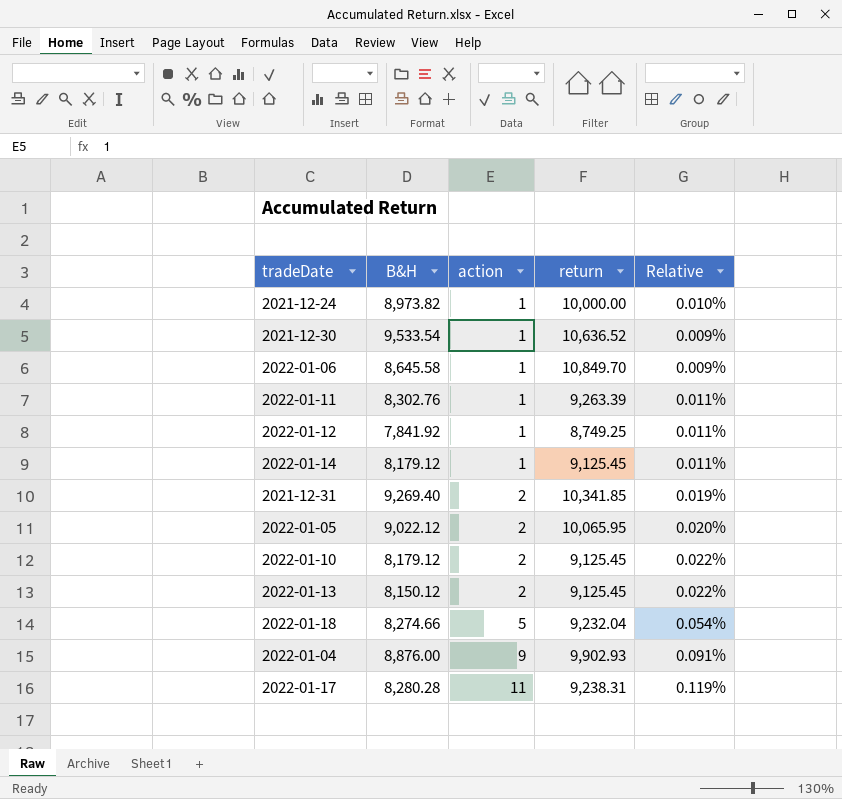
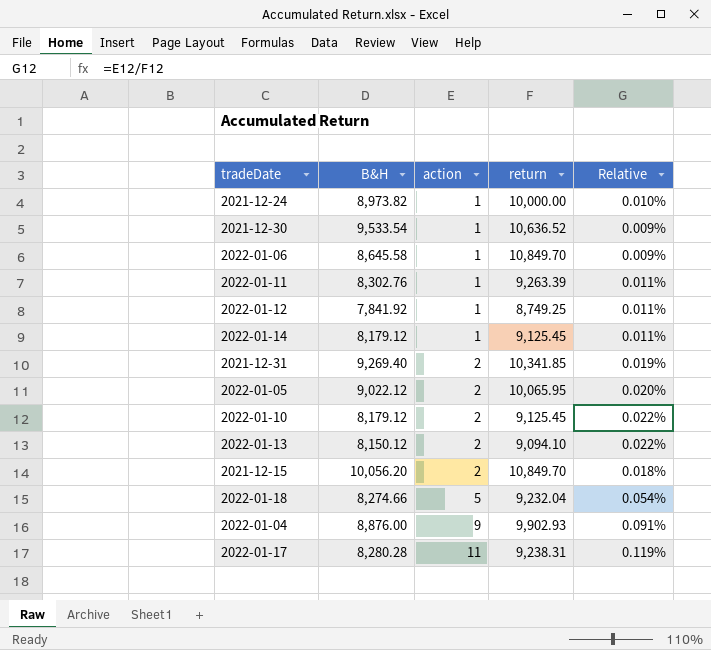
2022-01-13 | return: 9,125.45 -> 9,094.10
row 2021-12-15: none -> 10,056.20 | 2 | 10,849.70 | 0.018%

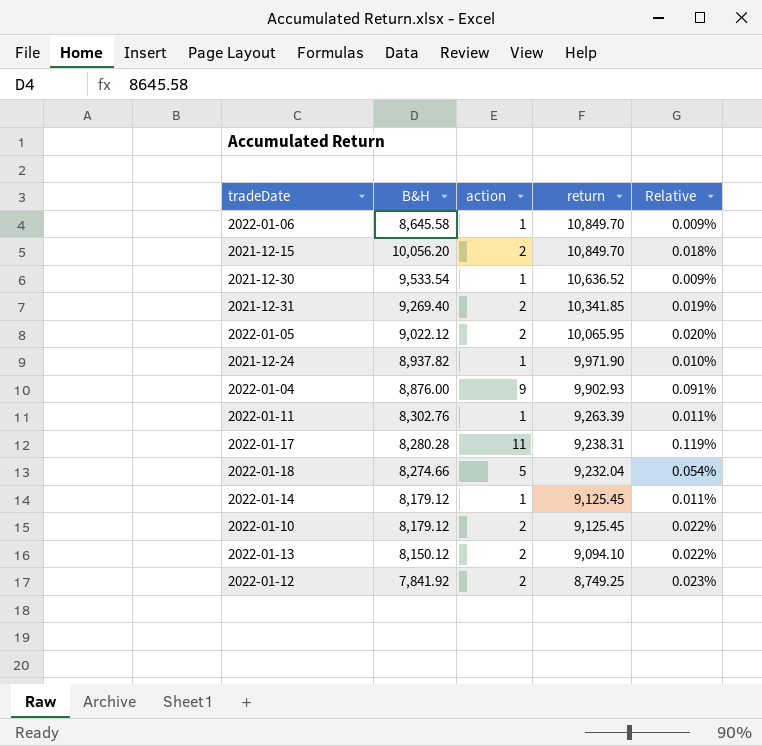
row order: action ascending -> return descending
2021-12-24 | B&H: 8,973.82 -> 8,937.82
2021-12-24 | return: 10,000.00 -> 9,971.90
2022-01-12 | action: 1 -> 2
2022-01-12 | Relative: 0.011% -> 0.023%

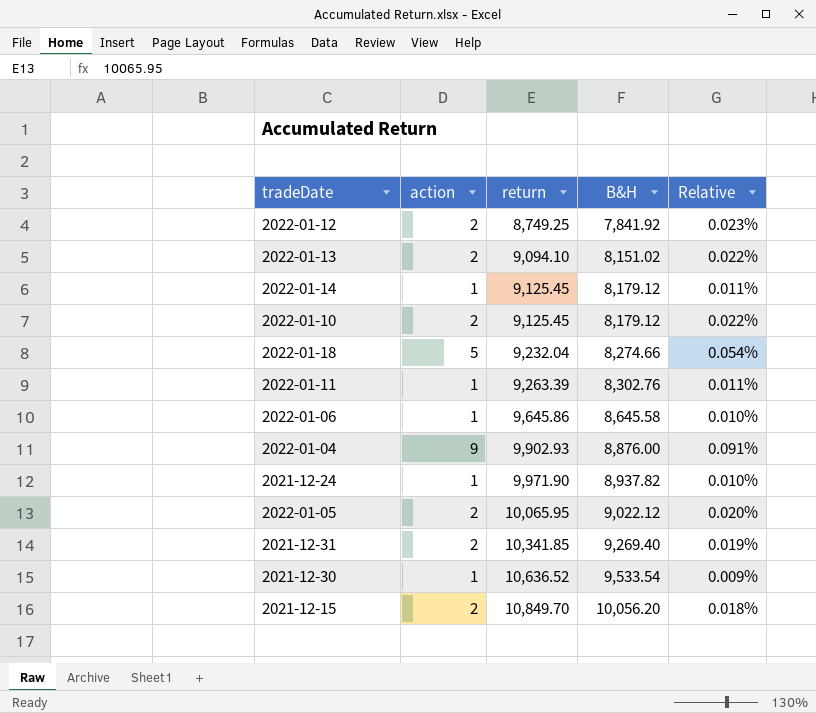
row order: return descending -> return ascending
column B&H | position: 2 -> 4
row 2022-01-17: 8,280.28 | 11 | 9,238.31 | 0.119% -> none
2022-01-13 | B&H: 8,150.12 -> 8,151.02
2022-01-06 | return: 10,849.70 -> 9,645.86
2022-01-06 | Relative: 0.009% -> 0.010%

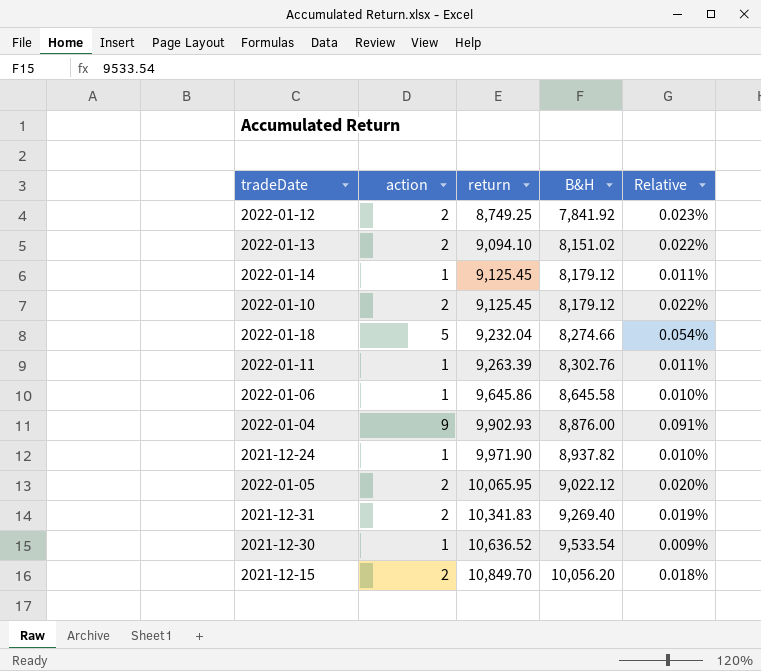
2021-12-31 | return: 10,341.85 -> 10,341.83

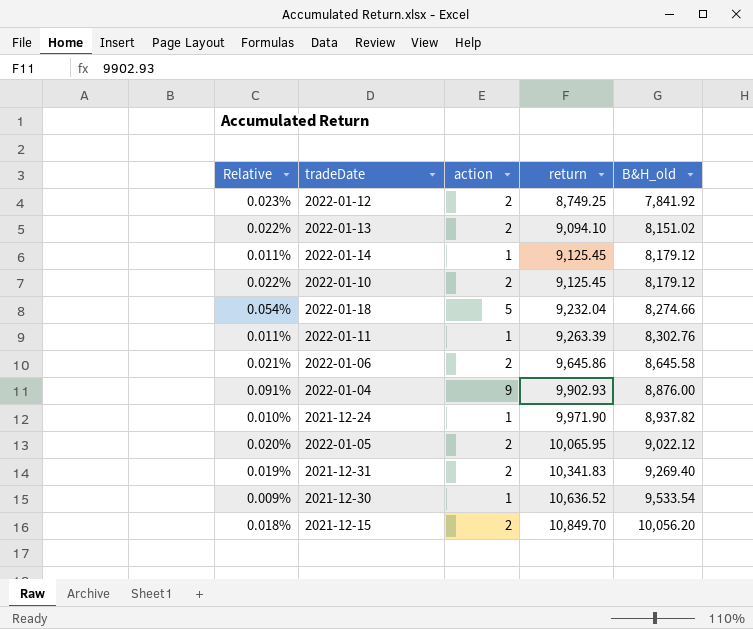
column Relative | position: 5 -> 1
column name: B&H -> B&H_old
2022-01-06 | Relative: 0.010% -> 0.021%
2022-01-06 | action: 1 -> 2

